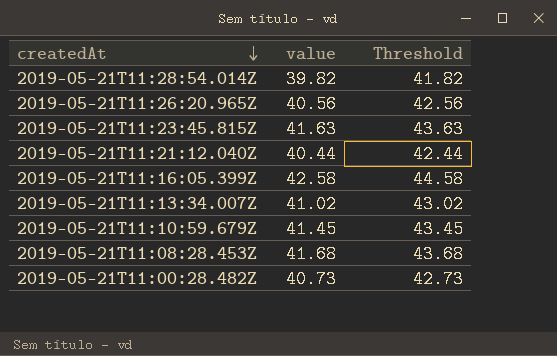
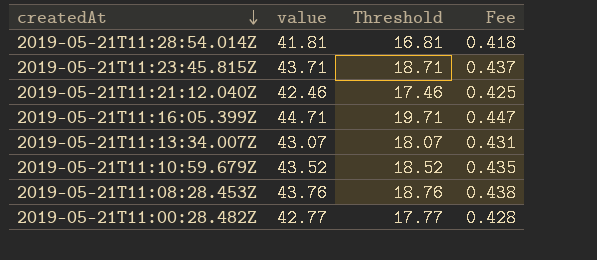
column Threshold | formula: [value] + 2 -> [value] - 25
column Fee | formula: none -> [value] * 0.01
row 2019-05-21T11:26:20.965Z: 40.56 | 42.56 -> none
2019-05-21T11:28:54.014Z | value: 39.82 -> 41.81
2019-05-21T11:23:45.815Z | value: 41.63 -> 43.71
2019-05-21T11:21:12.040Z | value: 40.44 -> 42.46
2019-05-21T11:16:05.399Z | value: 42.58 -> 44.71
2019-05-21T11:13:34.007Z | value: 41.02 -> 43.07
2019-05-21T11:10:59.679Z | value: 41.45 -> 43.52
2019-05-21T11:08:28.453Z | value: 41.68 -> 43.76
2019-05-21T11:00:28.482Z | value: 40.73 -> 42.77

